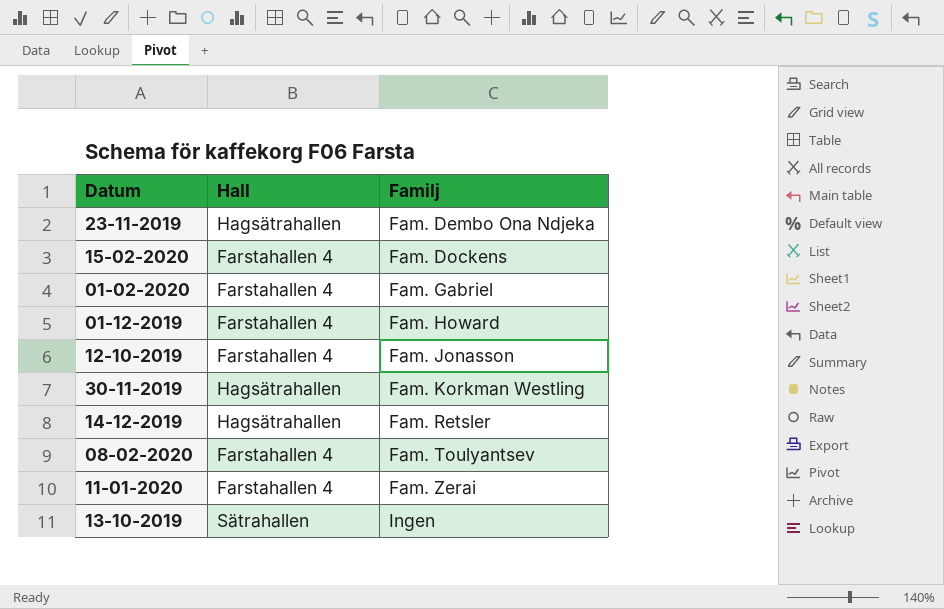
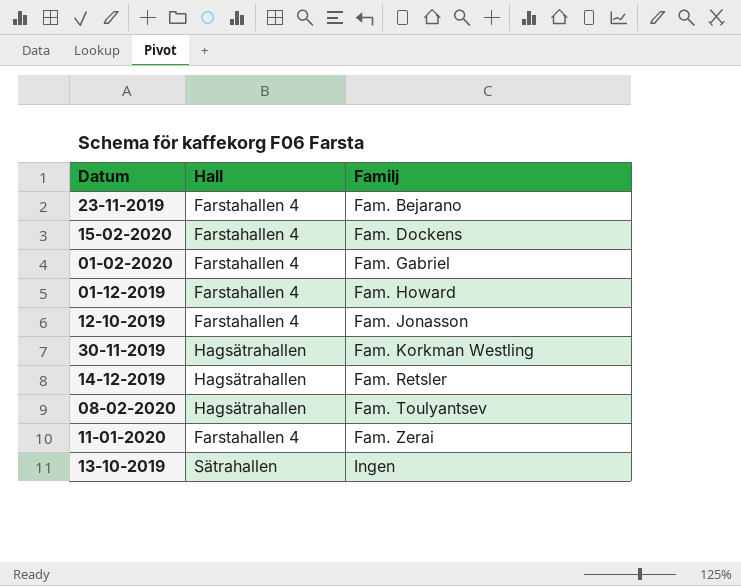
23-11-2019 | Hall: Hagsätrahallen -> Farstahallen 4
23-11-2019 | Familj: Fam. Dembo Ona Ndjeka -> Fam. Bejarano
08-02-2020 | Hall: Farstahallen 4 -> Hagsätrahallen

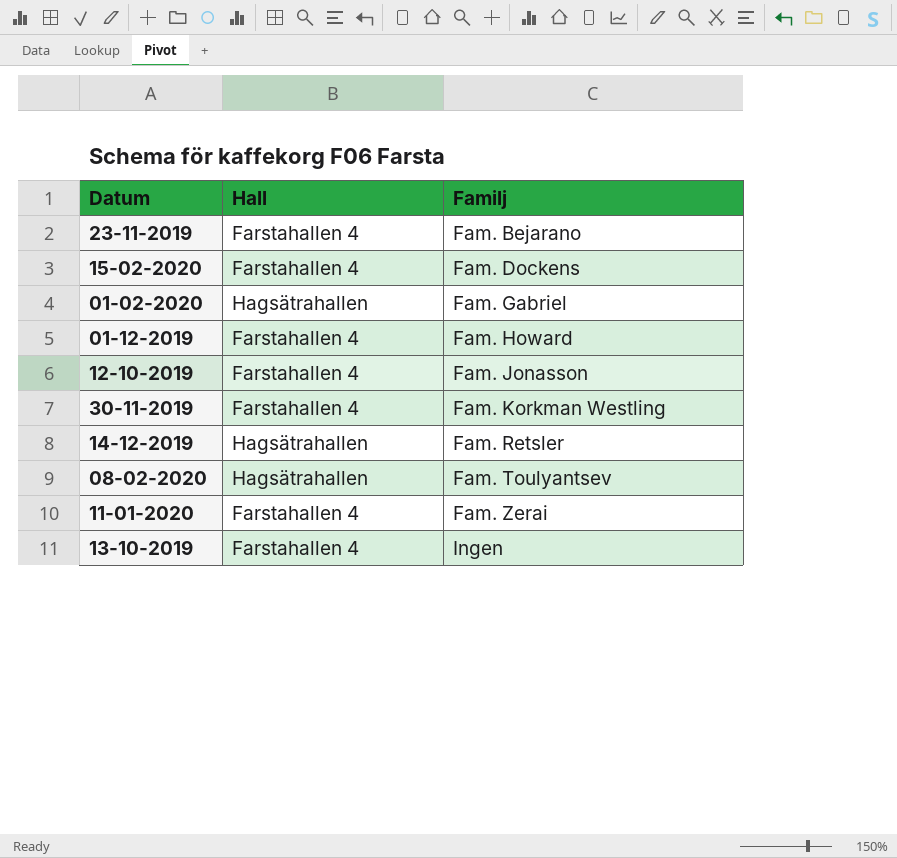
01-02-2020 | Hall: Farstahallen 4 -> Hagsätrahallen
30-11-2019 | Hall: Hagsätrahallen -> Farstahallen 4
13-10-2019 | Hall: Sätrahallen -> Farstahallen 4

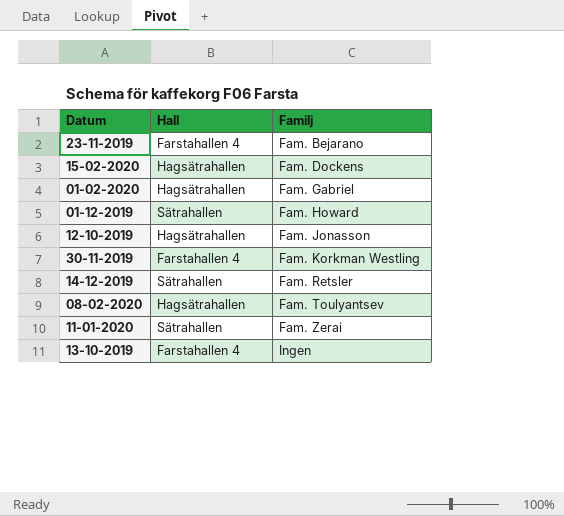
15-02-2020 | Hall: Farstahallen 4 -> Hagsätrahallen
01-12-2019 | Hall: Farstahallen 4 -> Sätrahallen
12-10-2019 | Hall: Farstahallen 4 -> Hagsätrahallen
14-12-2019 | Hall: Hagsätrahallen -> Sätrahallen
11-01-2020 | Hall: Farstahallen 4 -> Sätrahallen

